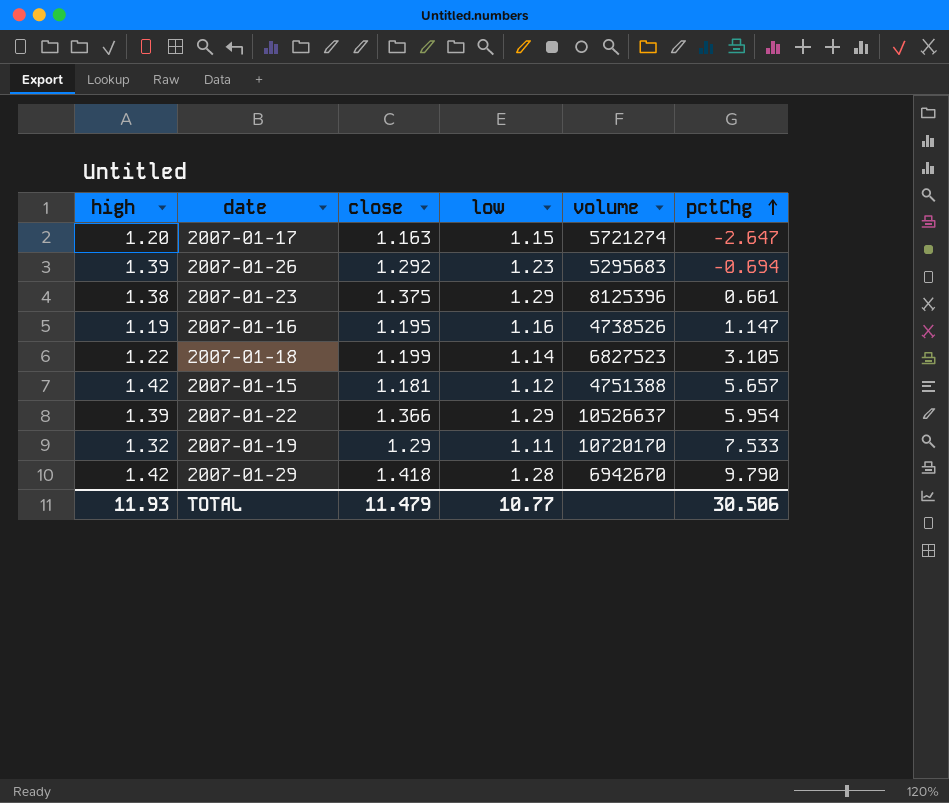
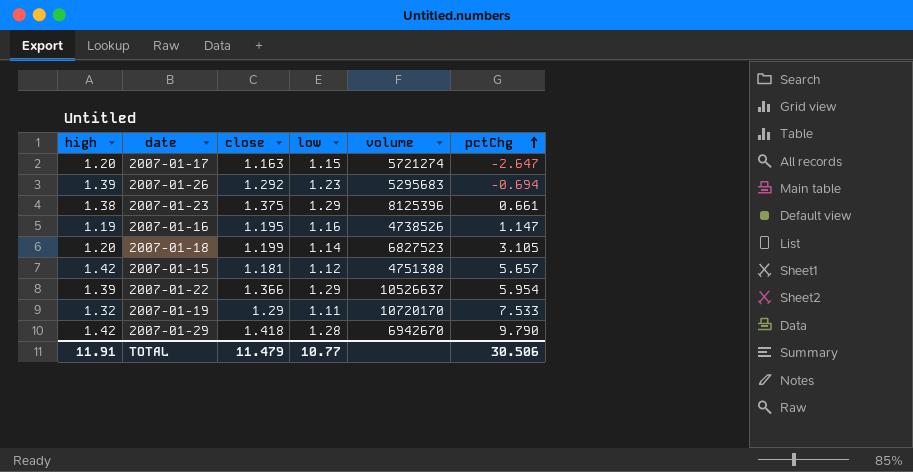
2007-01-18 | high: 1.22 -> 1.20
TOTAL | high: 11.93 -> 11.91

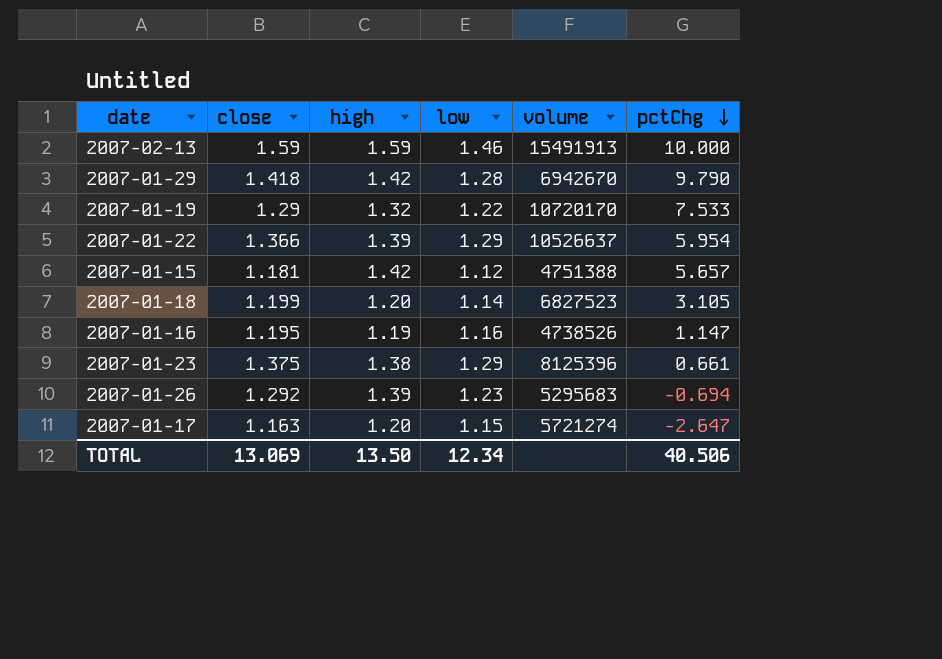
row order: pctChg ascending -> pctChg descending
column high | position: 1 -> 3
row 2007-02-13: none -> 1.59 | 1.59 | 1.46 | 15491913 | 10.000
2007-01-19 | low: 1.11 -> 1.22
TOTAL | close: 11.479 -> 13.069
TOTAL | high: 11.91 -> 13.50
TOTAL | low: 10.77 -> 12.34
TOTAL | pctChg: 30.506 -> 40.506

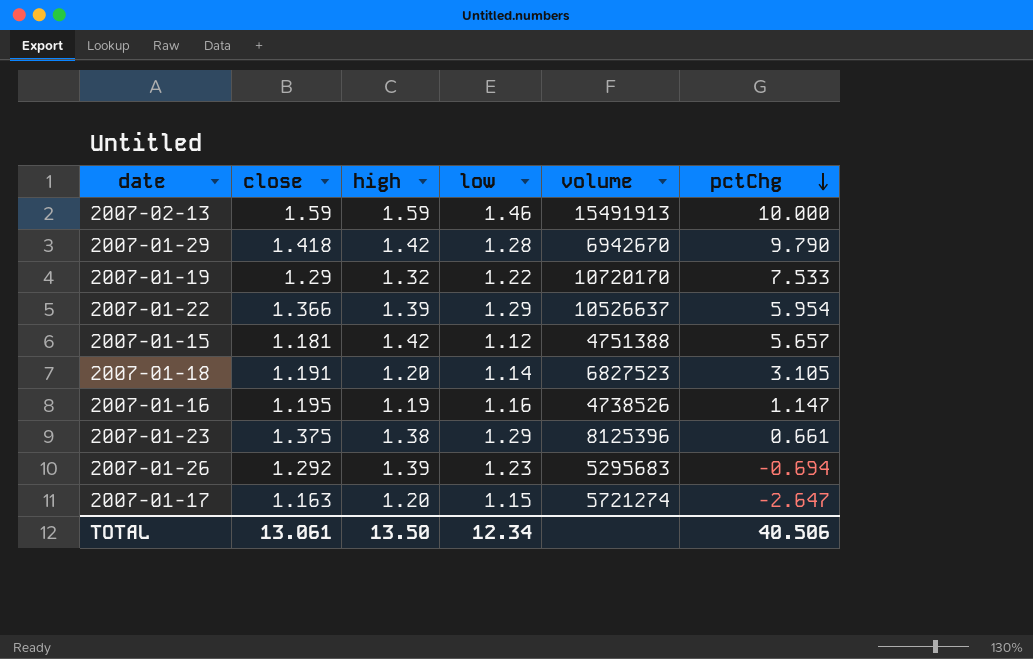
2007-01-18 | close: 1.199 -> 1.191
TOTAL | close: 13.069 -> 13.061

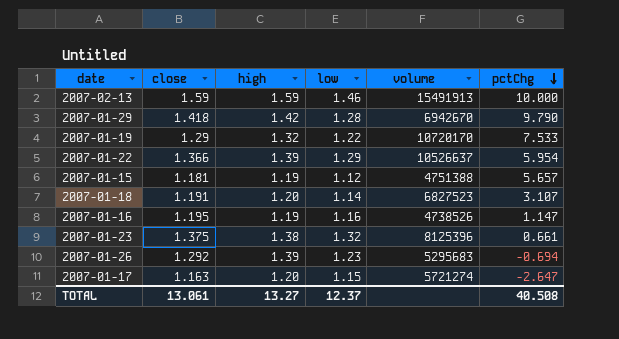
2007-01-15 | high: 1.42 -> 1.19
2007-01-18 | pctChg: 3.105 -> 3.107
2007-01-23 | low: 1.29 -> 1.32
TOTAL | high: 13.50 -> 13.27
TOTAL | low: 12.34 -> 12.37
TOTAL | pctChg: 40.506 -> 40.508

